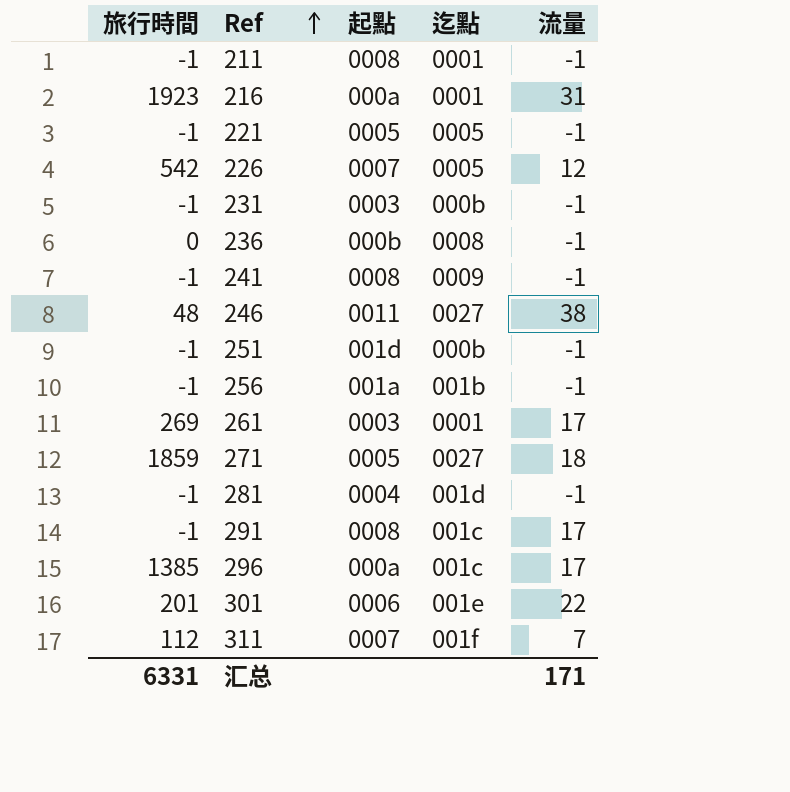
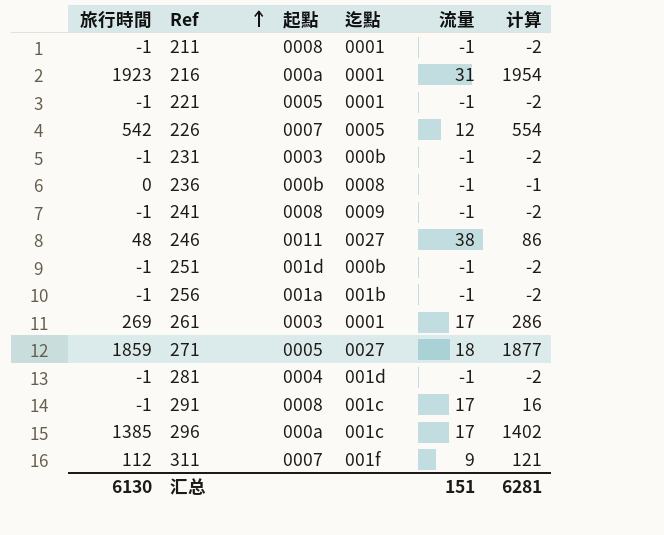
column 计算 | formula: none -> [旅行時間] + [流量]
row 301: 201 | 0006 | 001e | 22 -> none
221 | 迄點: 0005 -> 0001
311 | 流量: 7 -> 9
汇总 | 旅行時間: 6331 -> 6130
汇总 | 流量: 171 -> 151

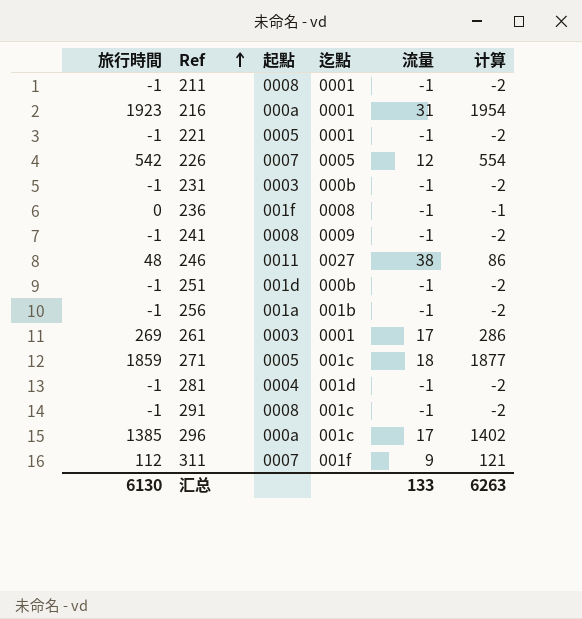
236 | 起點: 000b -> 001f
271 | 迄點: 0027 -> 001c
291 | 流量: 17 -> -1
291 | 计算: 16 -> -2
汇总 | 流量: 151 -> 133
汇总 | 计算: 6281 -> 6263

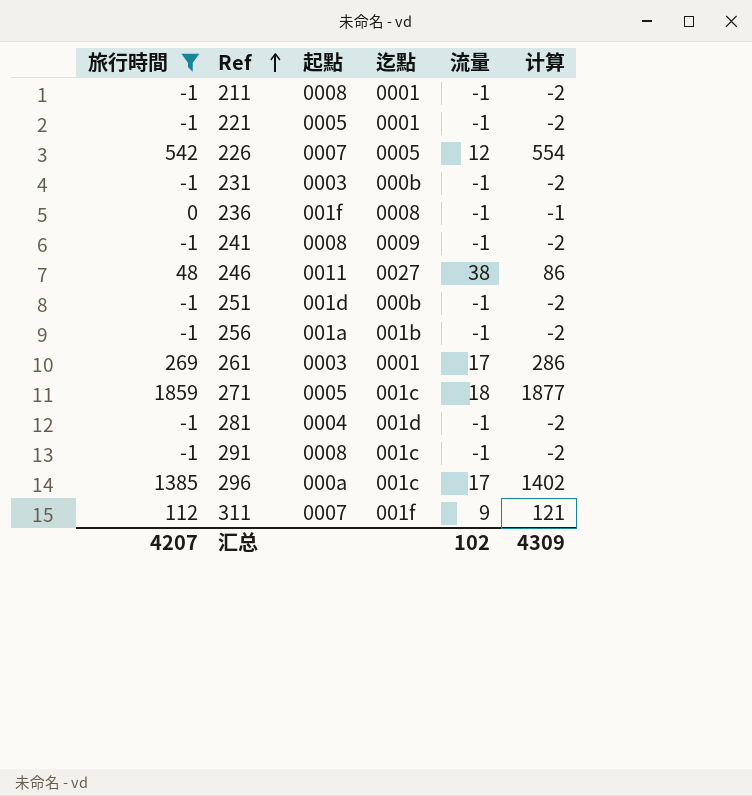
filter: none -> 旅行時間 != 1923
汇总 | 旅行時間: 6130 -> 4207
汇总 | 流量: 133 -> 102
汇总 | 计算: 6263 -> 4309

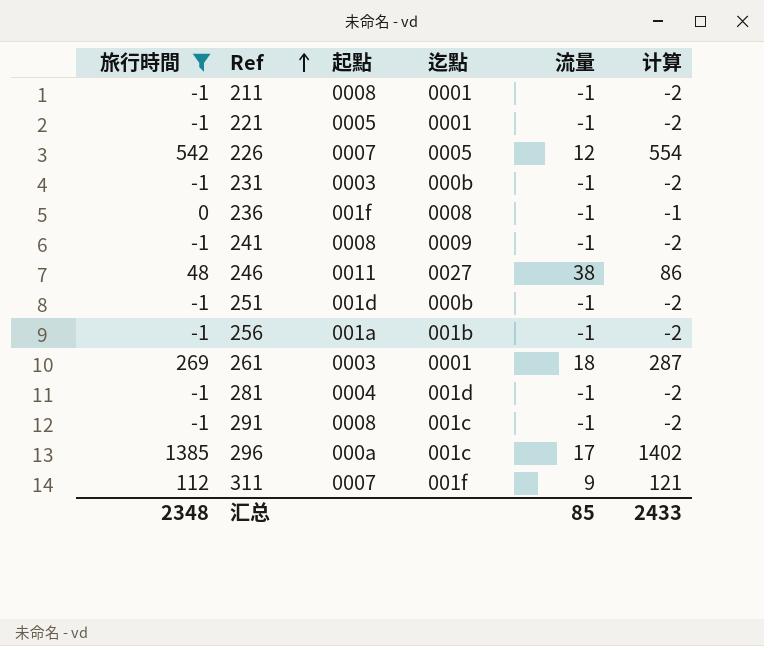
row 271: 1859 | 0005 | 001c | 18 | 1877 -> none
261 | 流量: 17 -> 18
261 | 计算: 286 -> 287
汇总 | 旅行時間: 4207 -> 2348
汇总 | 流量: 102 -> 85
汇总 | 计算: 4309 -> 2433

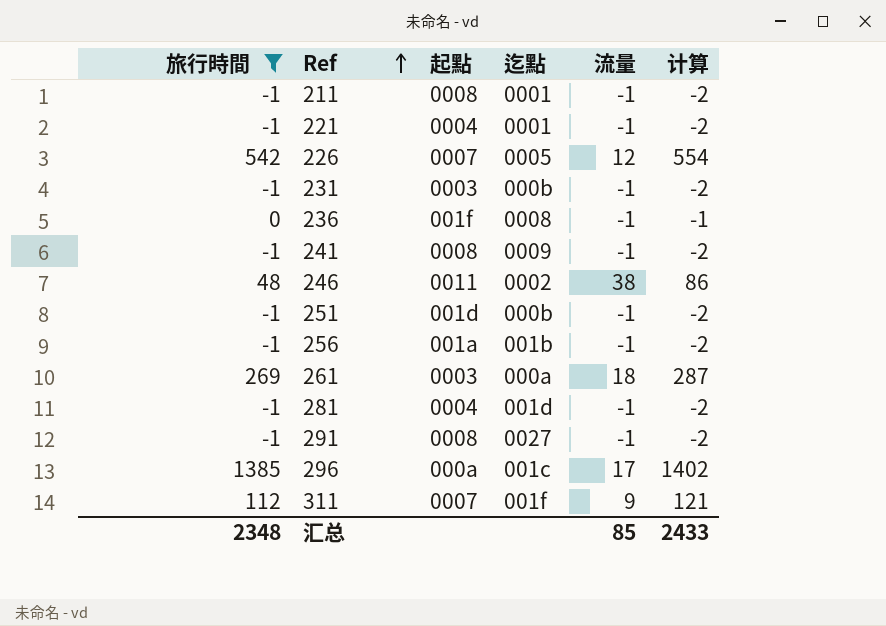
221 | 起點: 0005 -> 0004
246 | 迄點: 0027 -> 0002
261 | 迄點: 0001 -> 000a
291 | 迄點: 001c -> 0027

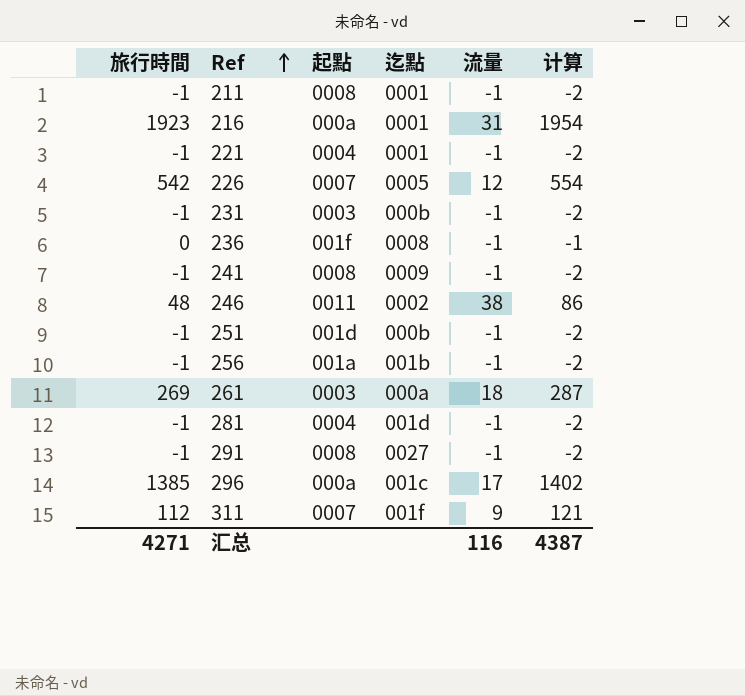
filter: 旅行時間 != 1923 -> none
汇总 | 旅行時間: 2348 -> 4271
汇总 | 流量: 85 -> 116
汇总 | 计算: 2433 -> 4387

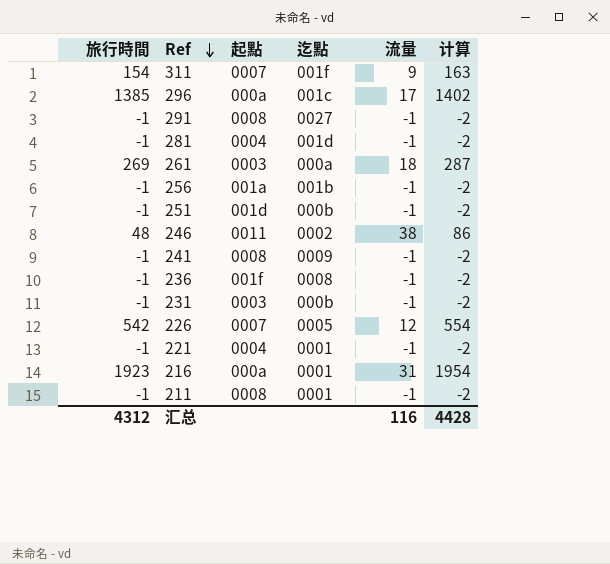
row order: Ref ascending -> Ref descending
311 | 旅行時間: 112 -> 154
311 | 计算: 121 -> 163
236 | 旅行時間: 0 -> -1
236 | 计算: -1 -> -2
汇总 | 旅行時間: 4271 -> 4312
汇总 | 计算: 4387 -> 4428

